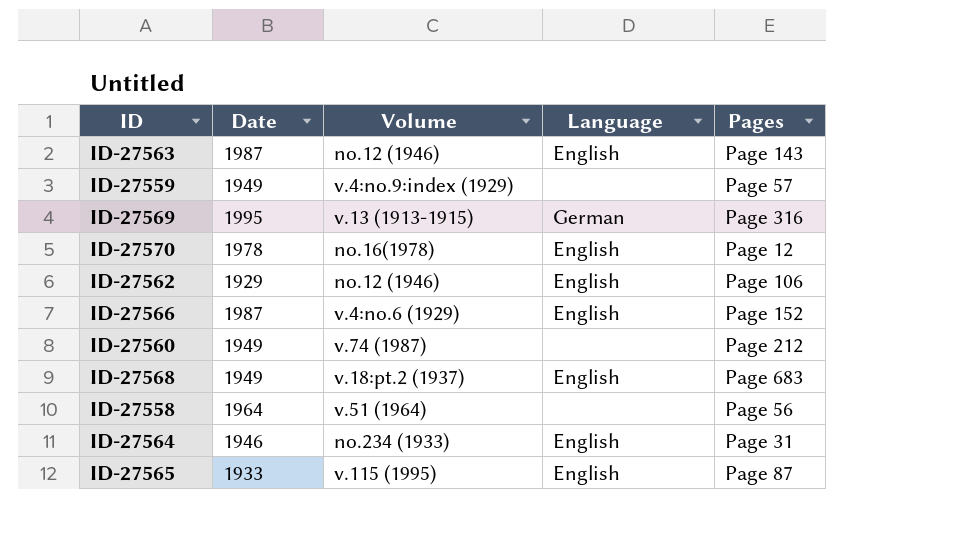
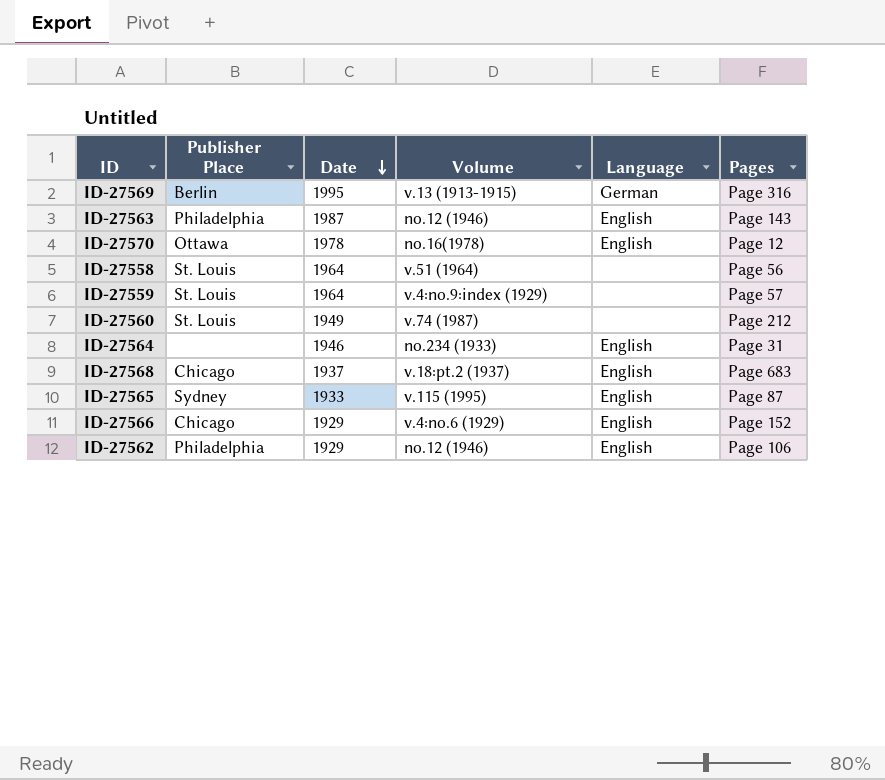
row order: none -> Date descending
column Publisher Place | position: none -> 2
ID-27559 | Date: 1949 -> 1964
ID-27568 | Date: 1949 -> 1937
ID-27566 | Date: 1987 -> 1929

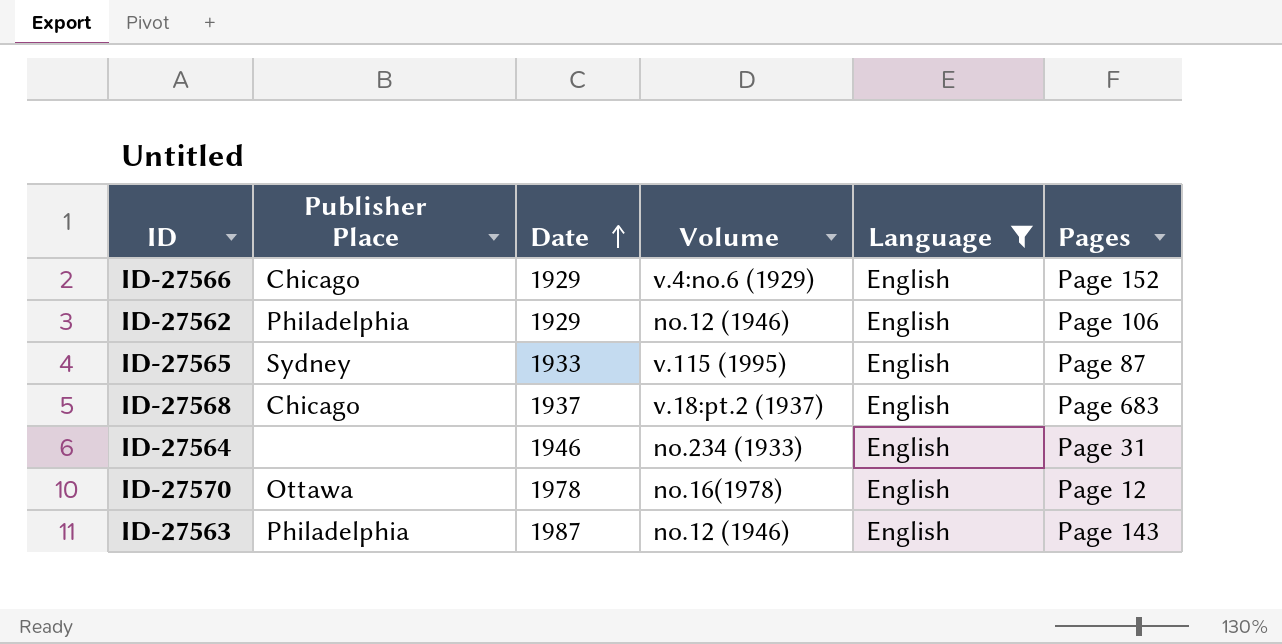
filter: none -> Language = English
row order: Date descending -> Date ascending

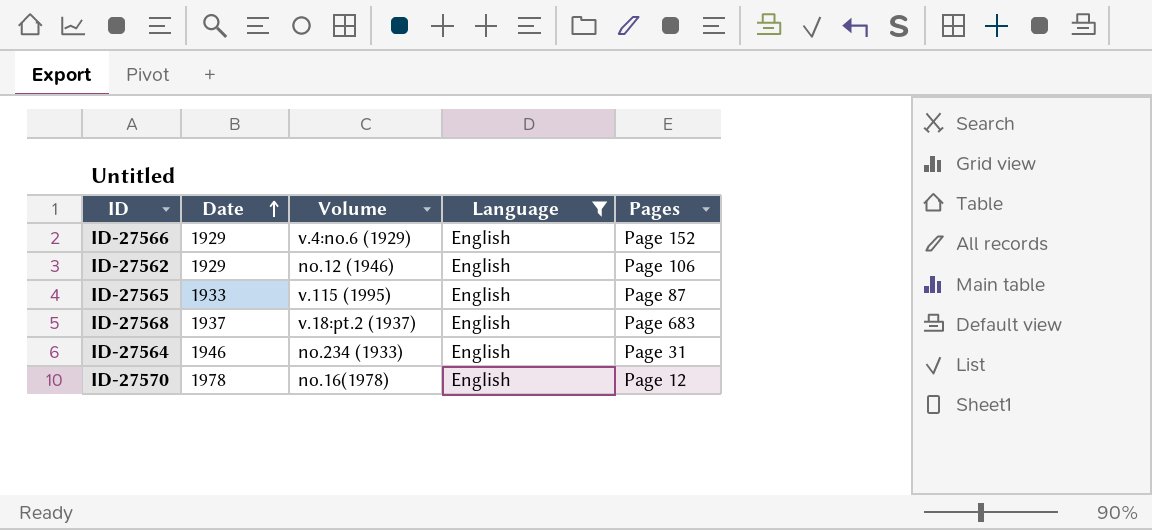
column Publisher Place | position: 2 -> none
row ID-27563: Philadelphia | 1987 | no.12 (1946) | English | Page 143 -> none

